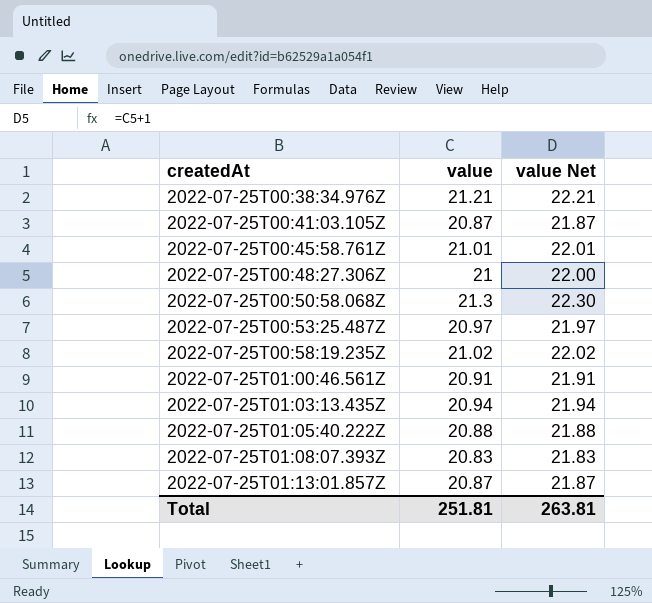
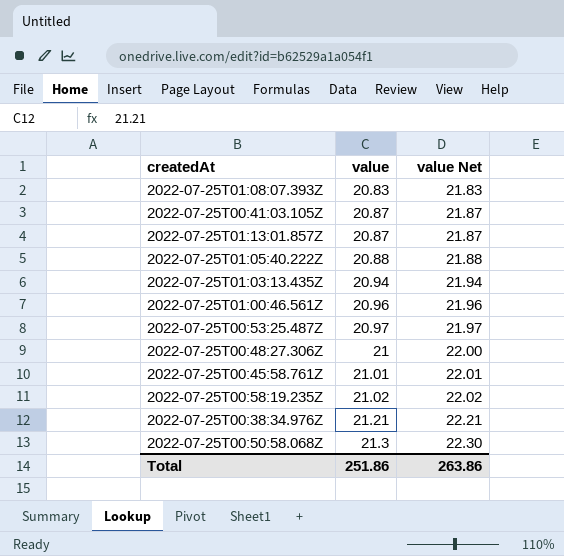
row order: createdAt ascending -> value ascending
2022-07-25T01:00:46.561Z | value: 20.91 -> 20.96
2022-07-25T01:00:46.561Z | value Net: 21.91 -> 21.96
Total | value: 251.81 -> 251.86
Total | value Net: 263.81 -> 263.86

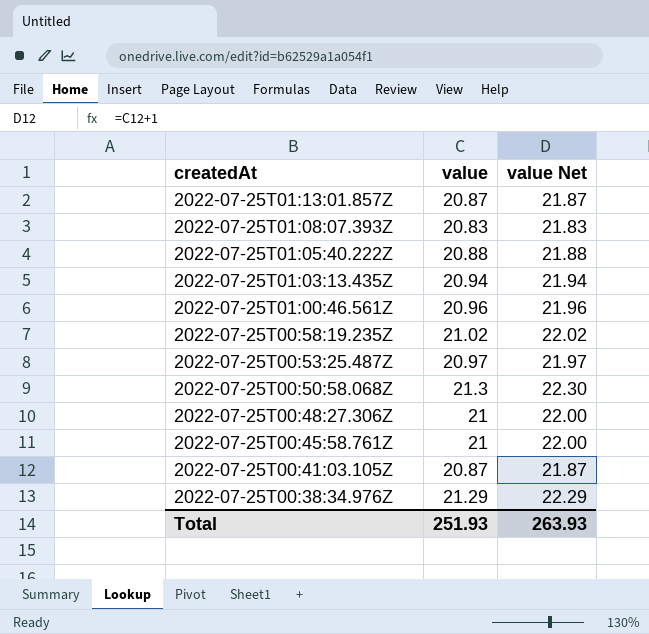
row order: value ascending -> createdAt descending
2022-07-25T00:45:58.761Z | value: 21.01 -> 21
2022-07-25T00:45:58.761Z | value Net: 22.01 -> 22.00
2022-07-25T00:38:34.976Z | value: 21.21 -> 21.29
2022-07-25T00:38:34.976Z | value Net: 22.21 -> 22.29
Total | value: 251.86 -> 251.93
Total | value Net: 263.86 -> 263.93

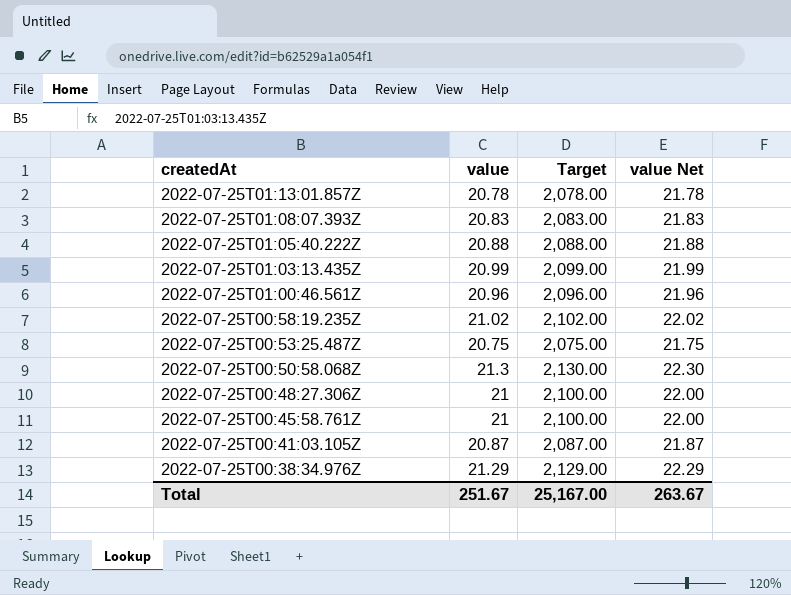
column Target | formula: none -> [value] * 100
2022-07-25T01:13:01.857Z | value: 20.87 -> 20.78
2022-07-25T01:13:01.857Z | value Net: 21.87 -> 21.78
2022-07-25T01:03:13.435Z | value: 20.94 -> 20.99
2022-07-25T01:03:13.435Z | value Net: 21.94 -> 21.99
2022-07-25T00:53:25.487Z | value: 20.97 -> 20.75
2022-07-25T00:53:25.487Z | value Net: 21.97 -> 21.75
Total | value: 251.93 -> 251.67
Total | value Net: 263.93 -> 263.67

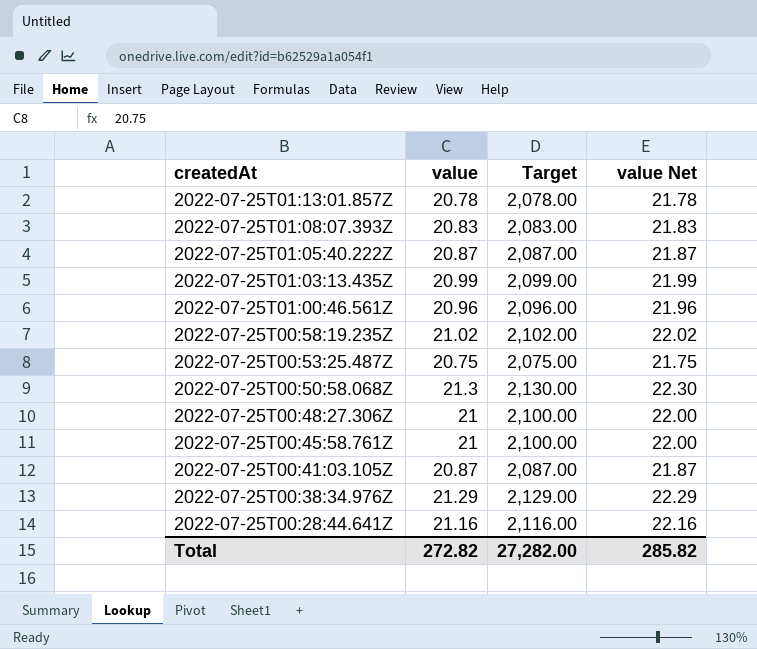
2022-07-25T01:05:40.222Z | value: 20.88 -> 20.87
2022-07-25T01:05:40.222Z | Target: 2,088.00 -> 2,087.00
2022-07-25T01:05:40.222Z | value Net: 21.88 -> 21.87
row 2022-07-25T00:28:44.641Z: none -> 21.16 | 2,116.00 | 22.16
Total | value: 251.67 -> 272.82
Total | Target: 25,167.00 -> 27,282.00
Total | value Net: 263.67 -> 285.82

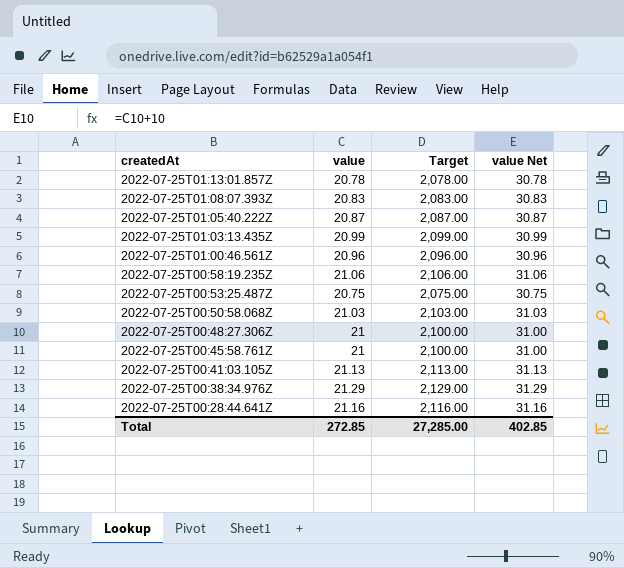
column value Net | formula: [value] + 1 -> [value] + 10
2022-07-25T00:58:19.235Z | value: 21.02 -> 21.06
2022-07-25T00:58:19.235Z | Target: 2,102.00 -> 2,106.00
2022-07-25T00:50:58.068Z | value: 21.3 -> 21.03
2022-07-25T00:50:58.068Z | Target: 2,130.00 -> 2,103.00
2022-07-25T00:41:03.105Z | value: 20.87 -> 21.13
2022-07-25T00:41:03.105Z | Target: 2,087.00 -> 2,113.00
Total | value: 272.82 -> 272.85
Total | Target: 27,282.00 -> 27,285.00
Total | value Net: 285.82 -> 402.85

